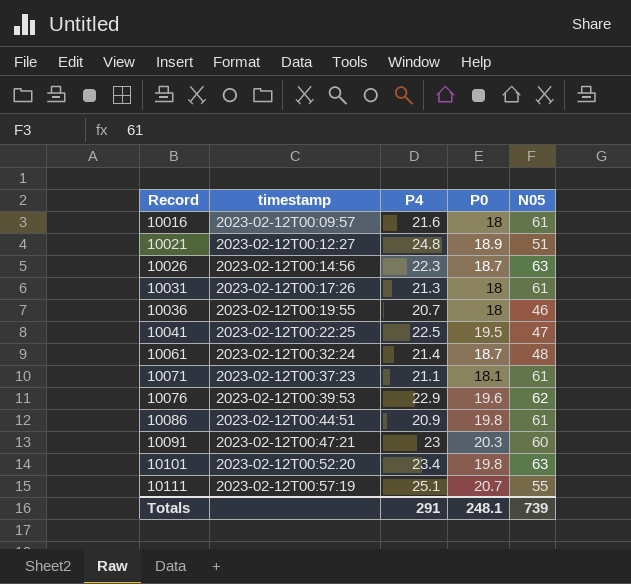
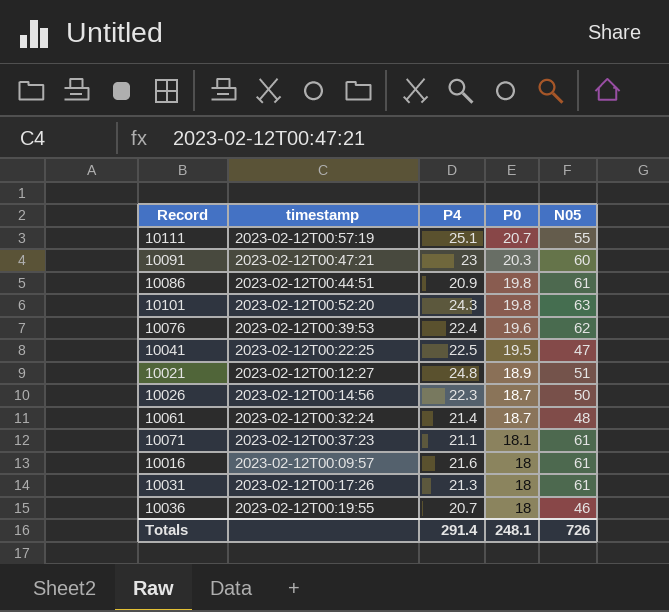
row order: Record ascending -> P0 descending
10101 | P4: 23.4 -> 24.3
10076 | P4: 22.9 -> 22.4
10026 | N05: 63 -> 50
Totals | P4: 291 -> 291.4
Totals | N05: 739 -> 726

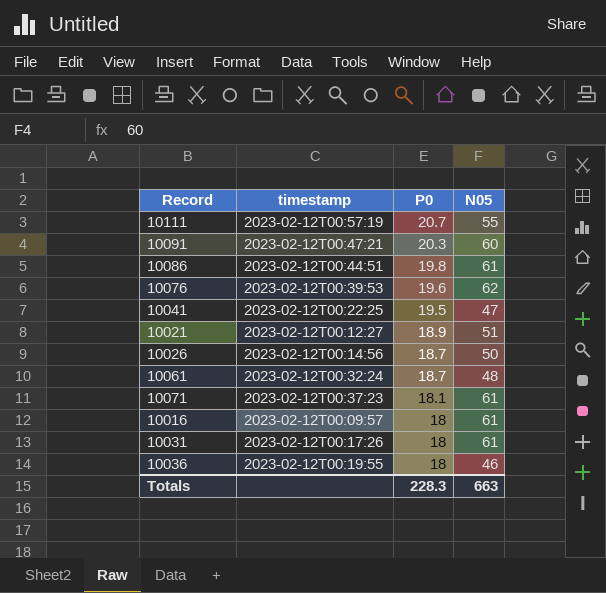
column P4 | position: 3 -> none
row 10101: 2023-02-12T00:52:20 | 24.3 | 19.8 | 63 -> none
Totals | P0: 248.1 -> 228.3
Totals | N05: 726 -> 663

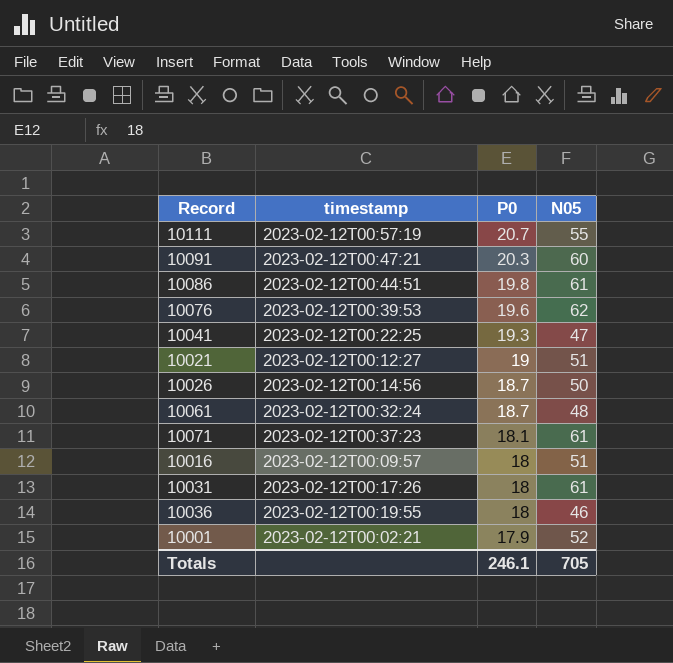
10041 | P0: 19.5 -> 19.3
10021 | P0: 18.9 -> 19
10016 | N05: 61 -> 51
row 10001: none -> 2023-02-12T00:02:21 | 17.9 | 52
Totals | P0: 228.3 -> 246.1
Totals | N05: 663 -> 705

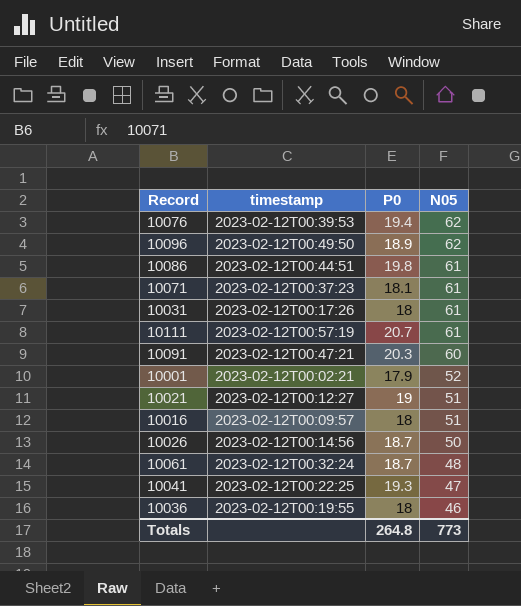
row order: P0 descending -> N05 descending
10076 | P0: 19.6 -> 19.4
row 10096: none -> 2023-02-12T00:49:50 | 18.9 | 62
10111 | N05: 55 -> 61
Totals | P0: 246.1 -> 264.8
Totals | N05: 705 -> 773

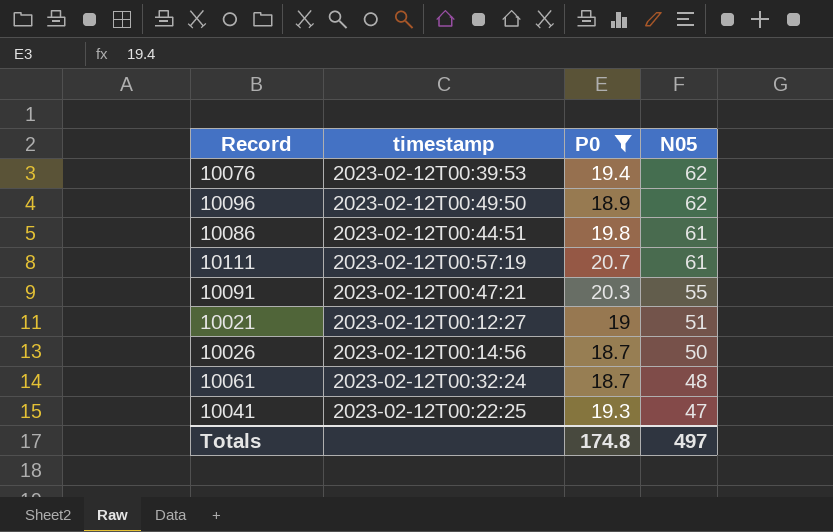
filter: none -> P0 >= 18.7
10091 | N05: 60 -> 55
Totals | P0: 264.8 -> 174.8
Totals | N05: 773 -> 497

